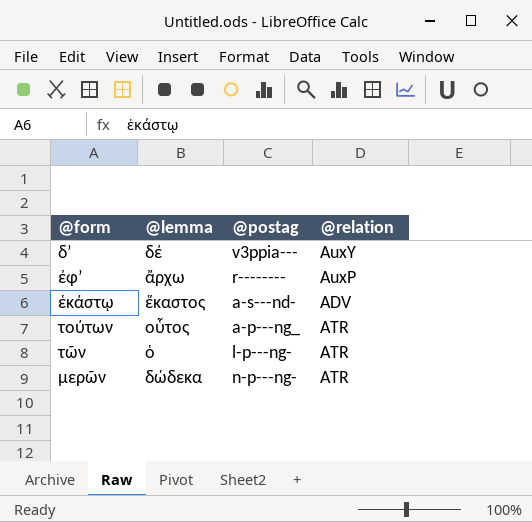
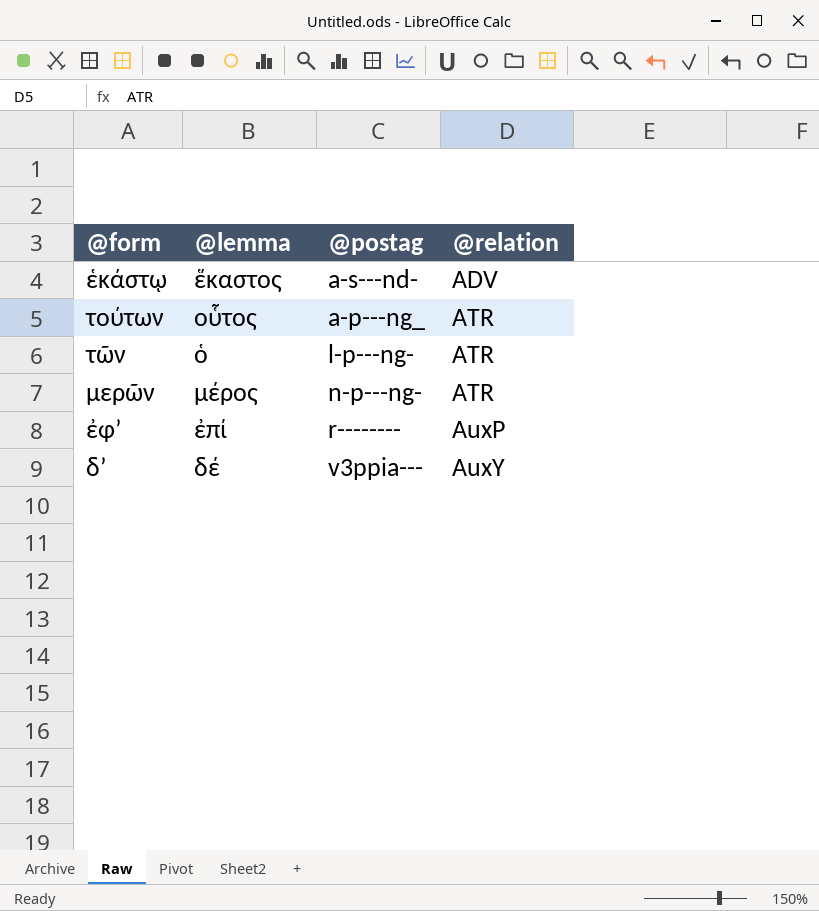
row order: none -> @relation ascending
μερῶν | @lemma: δώδεκα -> μέρος
ἐφʼ | @lemma: ἄρχω -> ἐπί

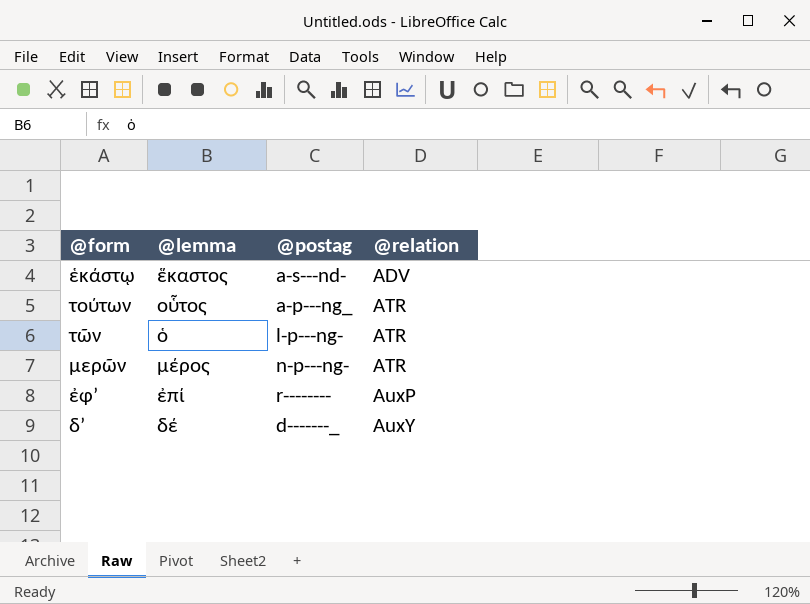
δʼ | @postag: v3ppia--- -> d-------_

